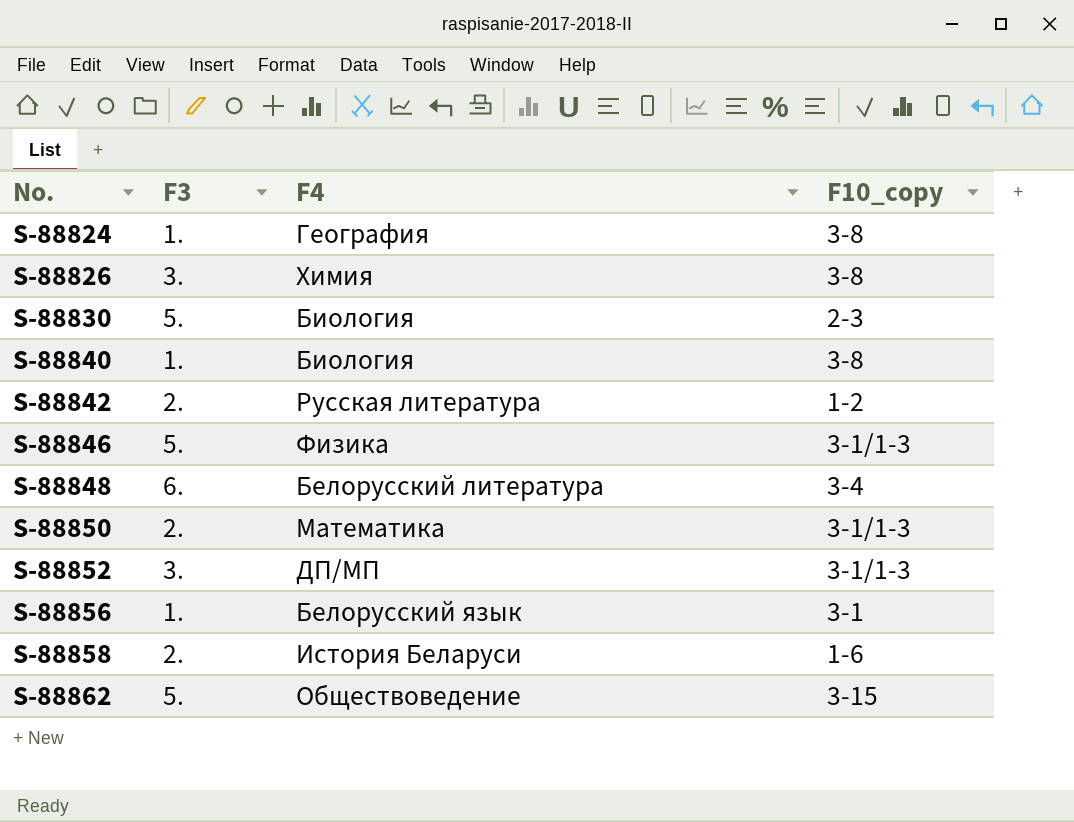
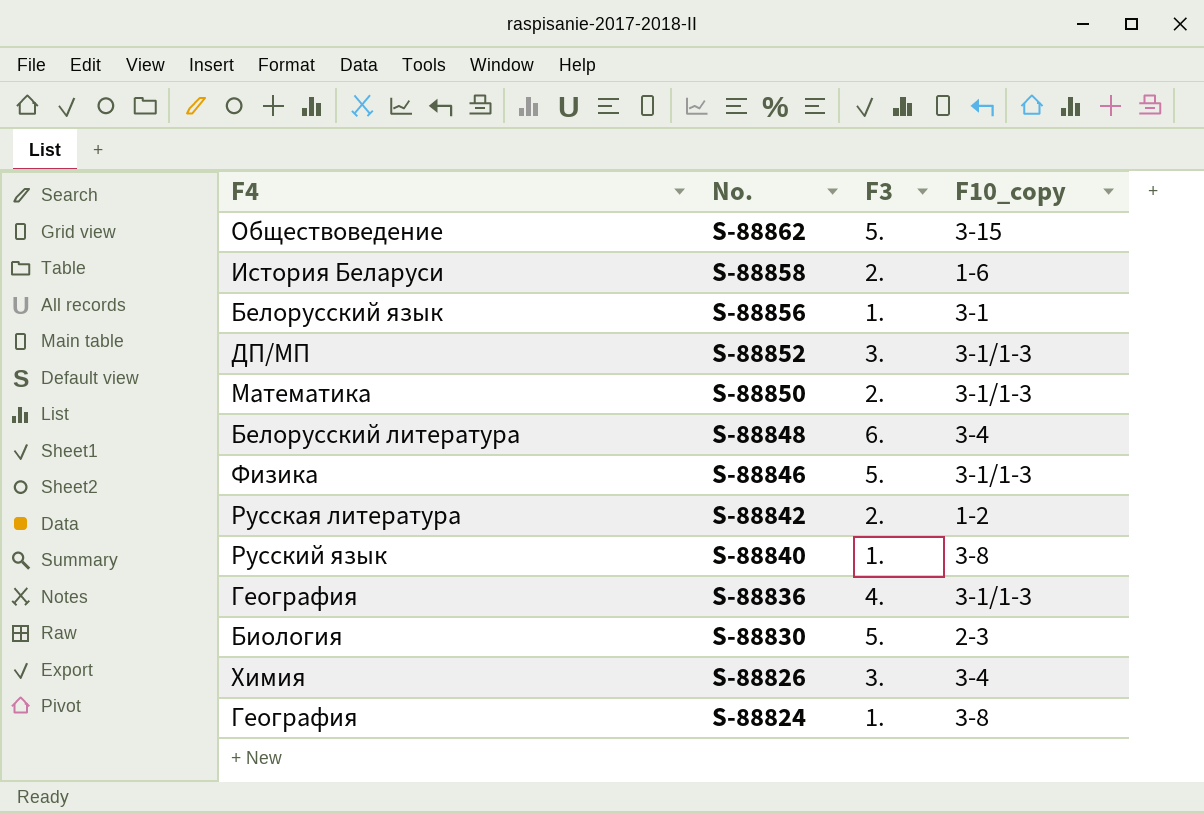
row order: No. ascending -> No. descending
column F4 | position: 3 -> 1
S-88840 | F4: Биология -> Русский язык
row S-88836: none -> География | 4. | 3-1/1-3
S-88826 | F10_copy: 3-8 -> 3-4

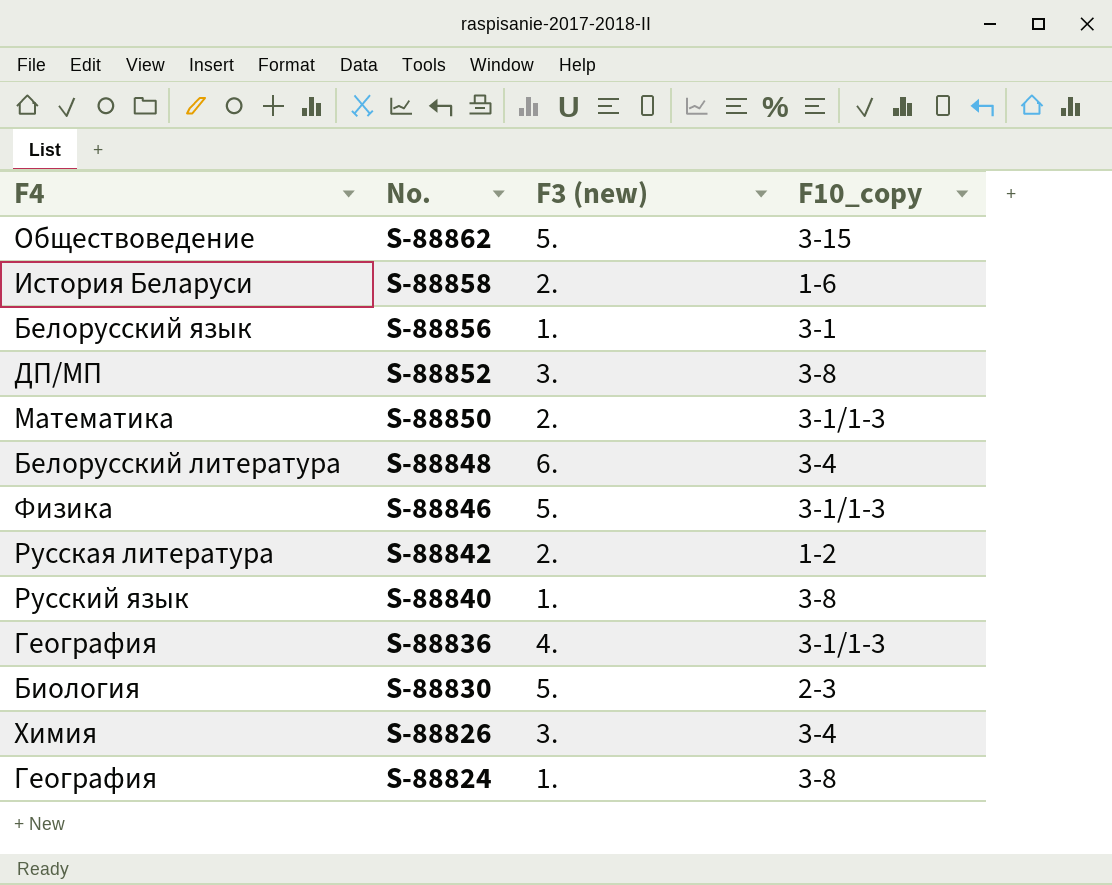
column name: F3 -> F3 (new)
S-88852 | F10_copy: 3-1/1-3 -> 3-8

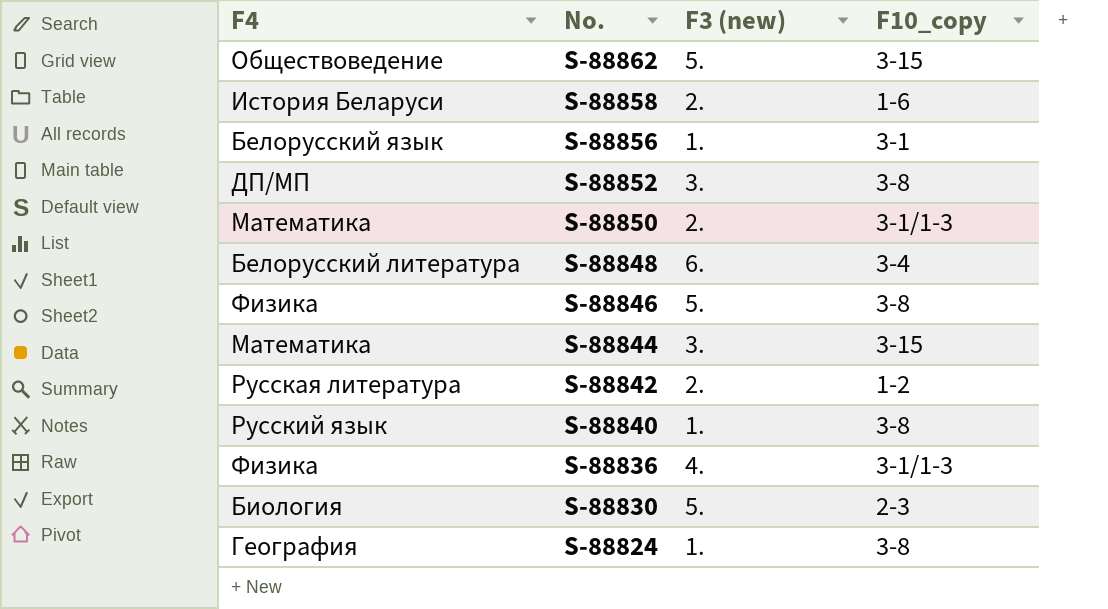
row S-88826: Химия | 3. | 3-4 -> none
S-88846 | F10_copy: 3-1/1-3 -> 3-8
row S-88844: none -> Математика | 3. | 3-15
S-88836 | F4: География -> Физика

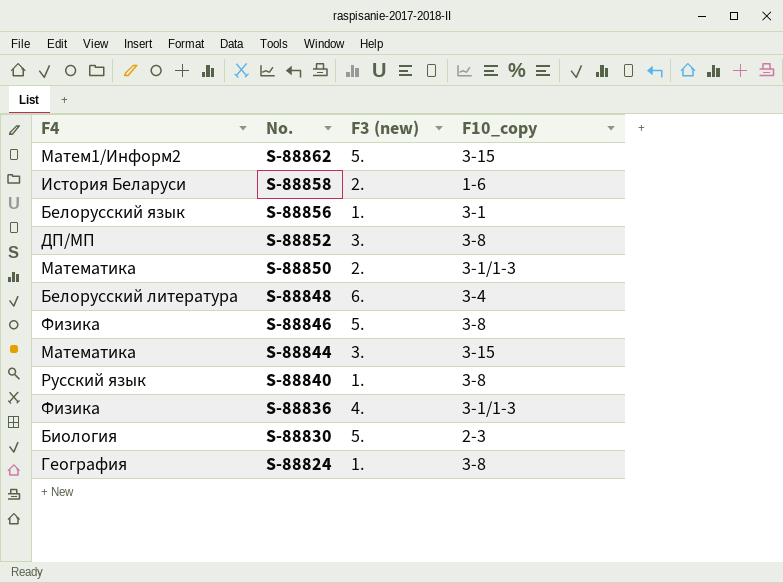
row S-88842: Русская литература | 2. | 1-2 -> none
S-88862 | F4: Обществоведение -> Матем1/Информ2

